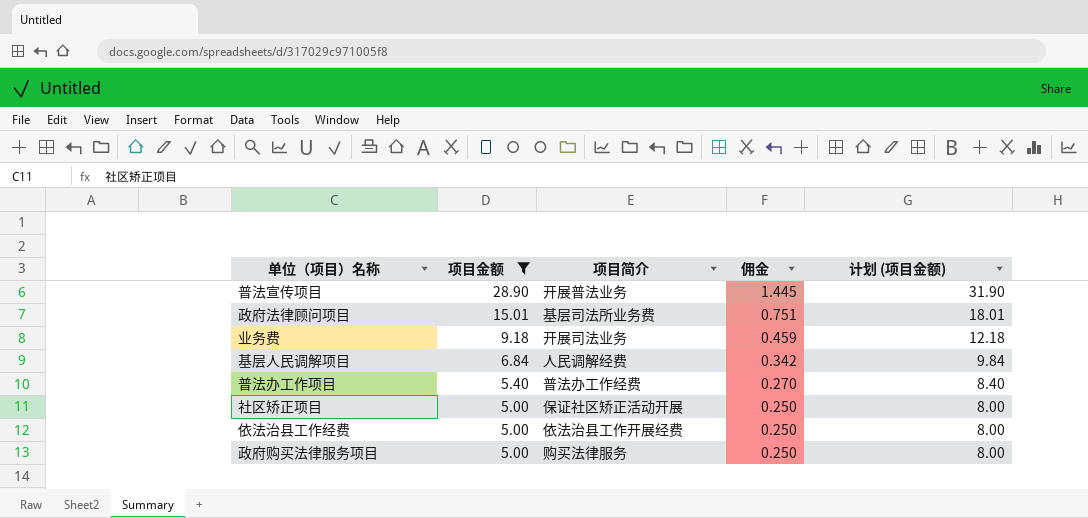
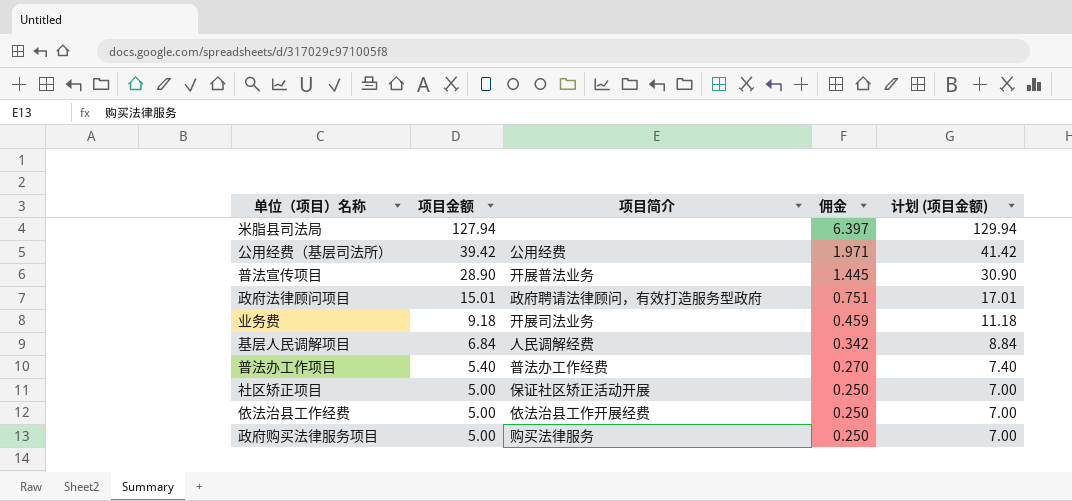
filter: 项目金额 <= 28.90 -> none
column 计划 (项目金额) | formula: [项目金额] + 3 -> [项目金额] + 2
政府法律顾问项目 | 项目简介: 基层司法所业务费 -> 政府聘请法律顾问，有效打造服务型政府

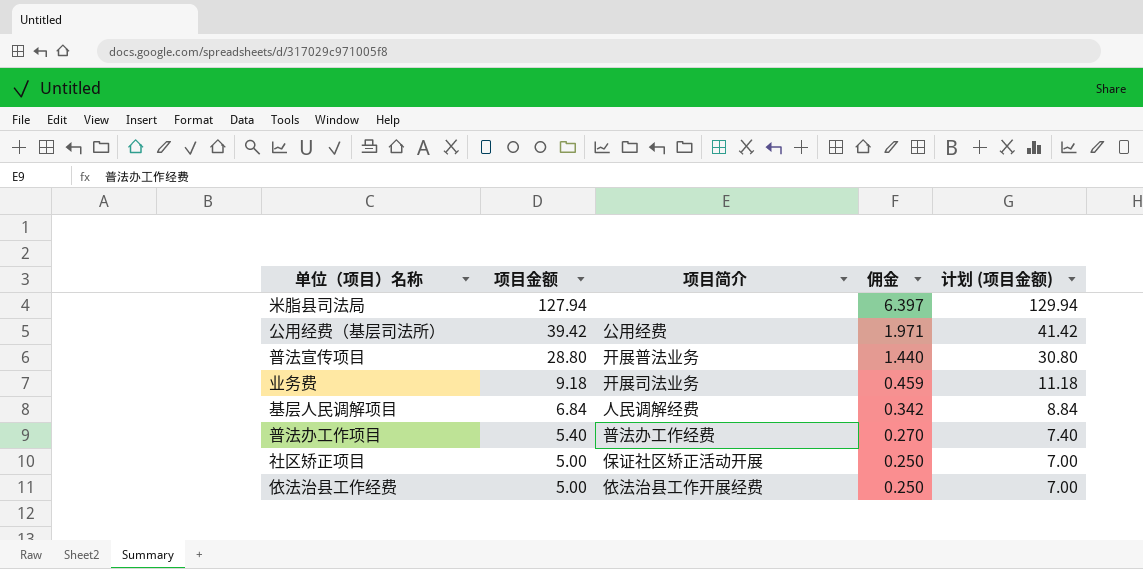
row 政府法律顾问项目: 15.01 | 政府聘请法律顾问，有效打造服务型政府 | 0.751 | 17.01 -> none
row 政府购买法律服务项目: 5.00 | 购买法律服务 | 0.250 | 7.00 -> none
普法宣传项目 | 项目金额: 28.90 -> 28.80
普法宣传项目 | 佣金: 1.445 -> 1.440
普法宣传项目 | 计划 (项目金额): 30.90 -> 30.80

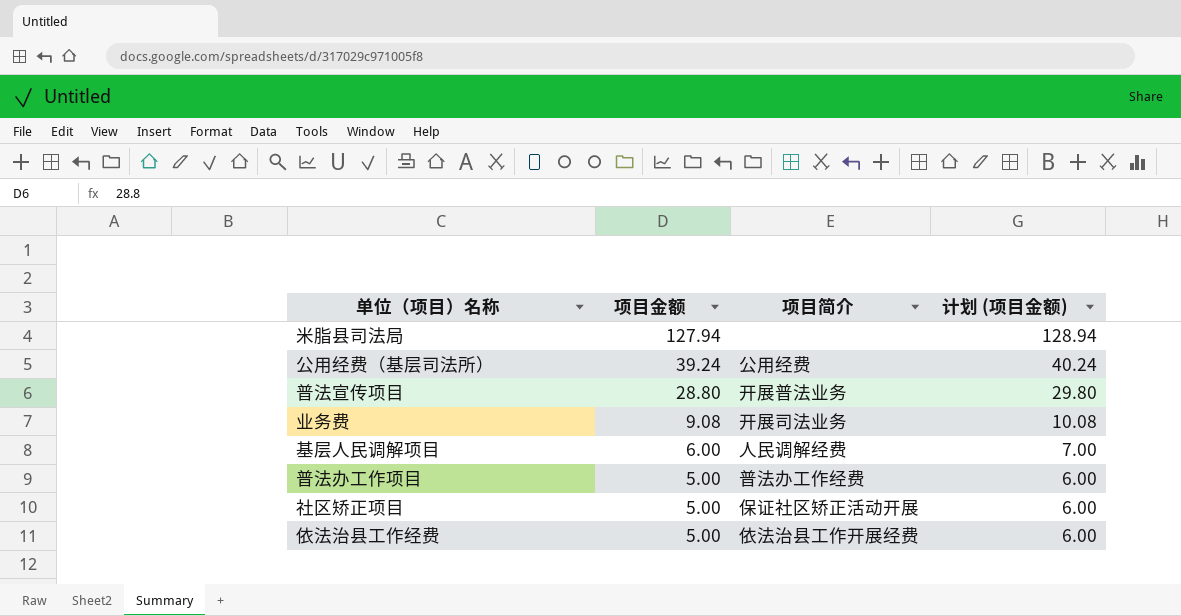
column 佣金 | formula: [项目金额] * 0.05 -> none
column 计划 (项目金额) | formula: [项目金额] + 2 -> [项目金额] + 1
公用经费（基层司法所） | 项目金额: 39.42 -> 39.24
业务费 | 项目金额: 9.18 -> 9.08
基层人民调解项目 | 项目金额: 6.84 -> 6.00
普法办工作项目 | 项目金额: 5.40 -> 5.00

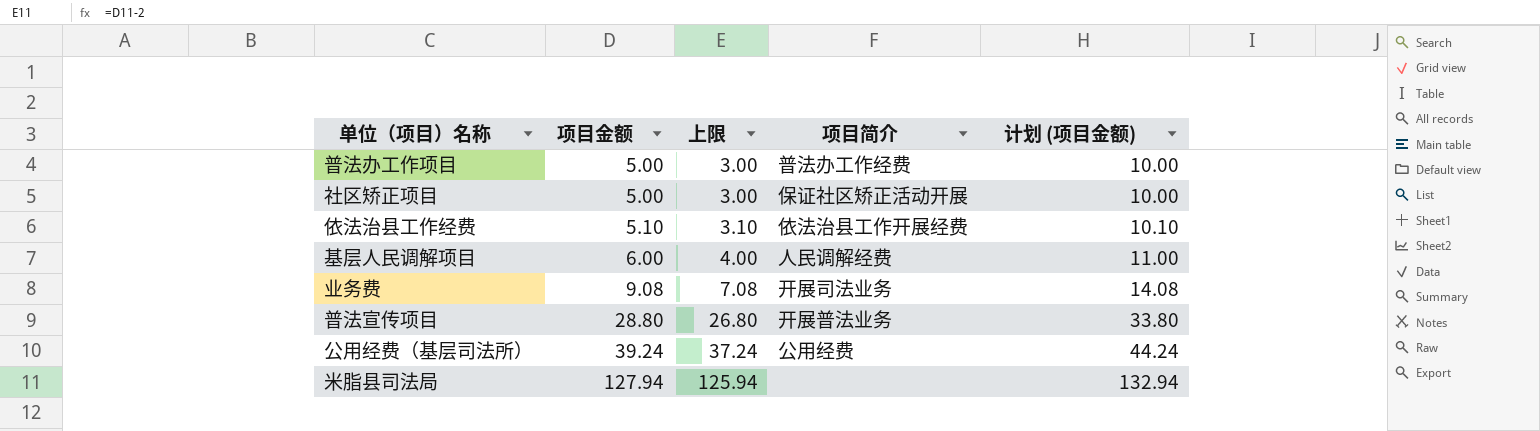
row order: 项目金额 descending -> 项目金额 ascending
column 上限 | formula: none -> [项目金额] - 2
column 计划 (项目金额) | formula: [项目金额] + 1 -> [项目金额] + 5
依法治县工作经费 | 项目金额: 5.00 -> 5.10

